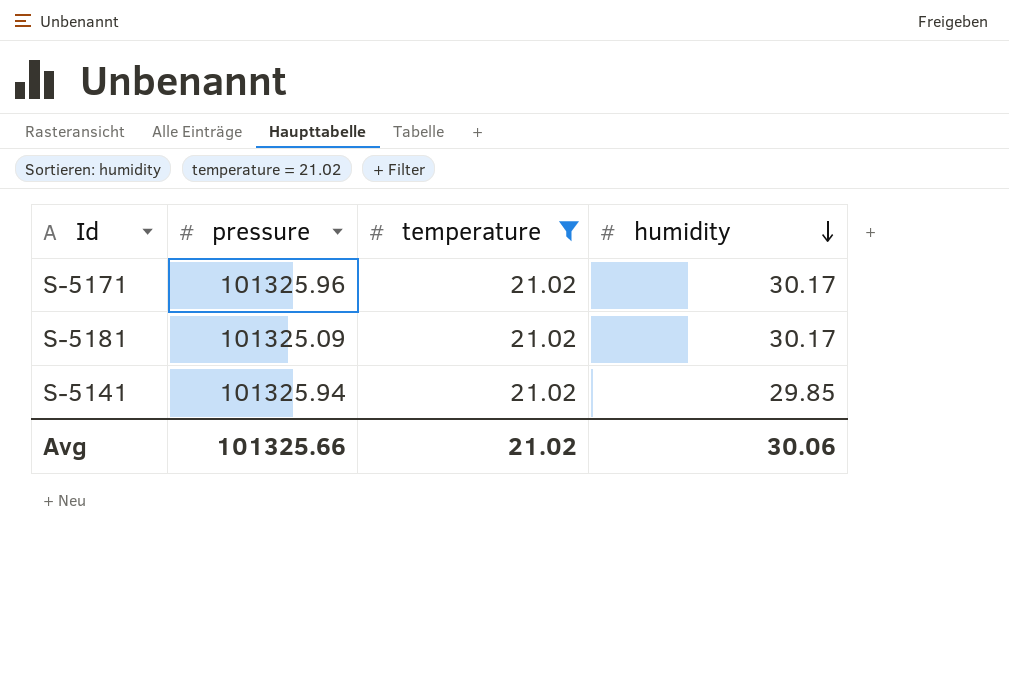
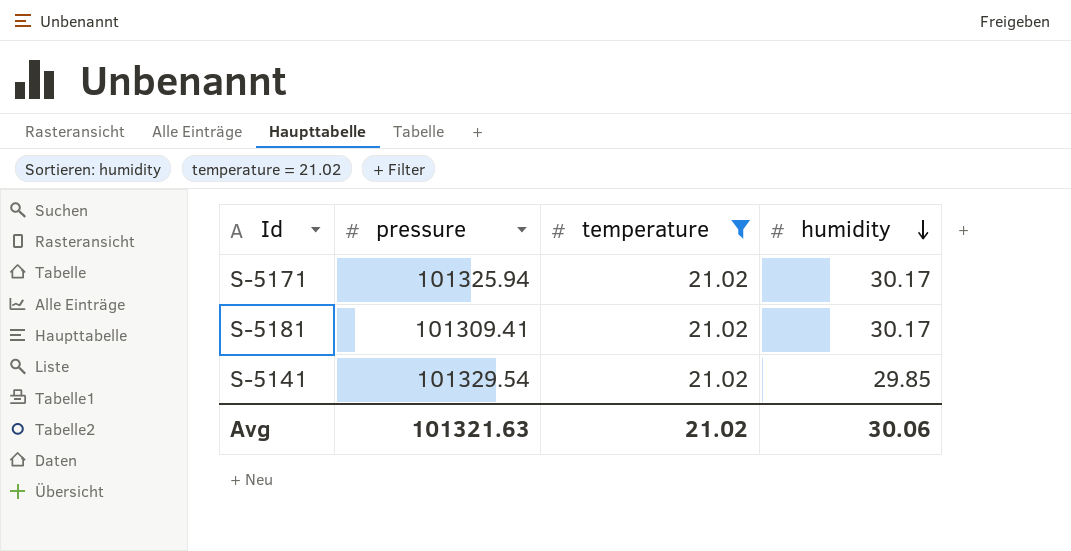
S-5171 | pressure: 101325.96 -> 101325.94
S-5181 | pressure: 101325.09 -> 101309.41
S-5141 | pressure: 101325.94 -> 101329.54
Avg | pressure: 101325.66 -> 101321.63

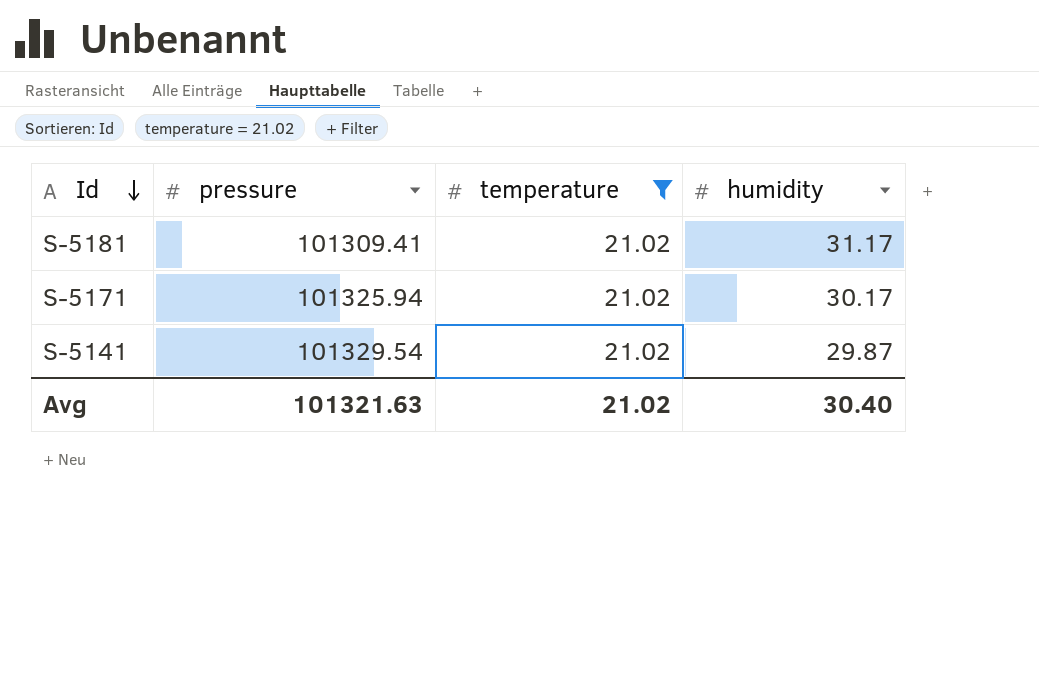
row order: humidity descending -> Id descending
S-5181 | humidity: 30.17 -> 31.17
S-5141 | humidity: 29.85 -> 29.87
Avg | humidity: 30.06 -> 30.40

